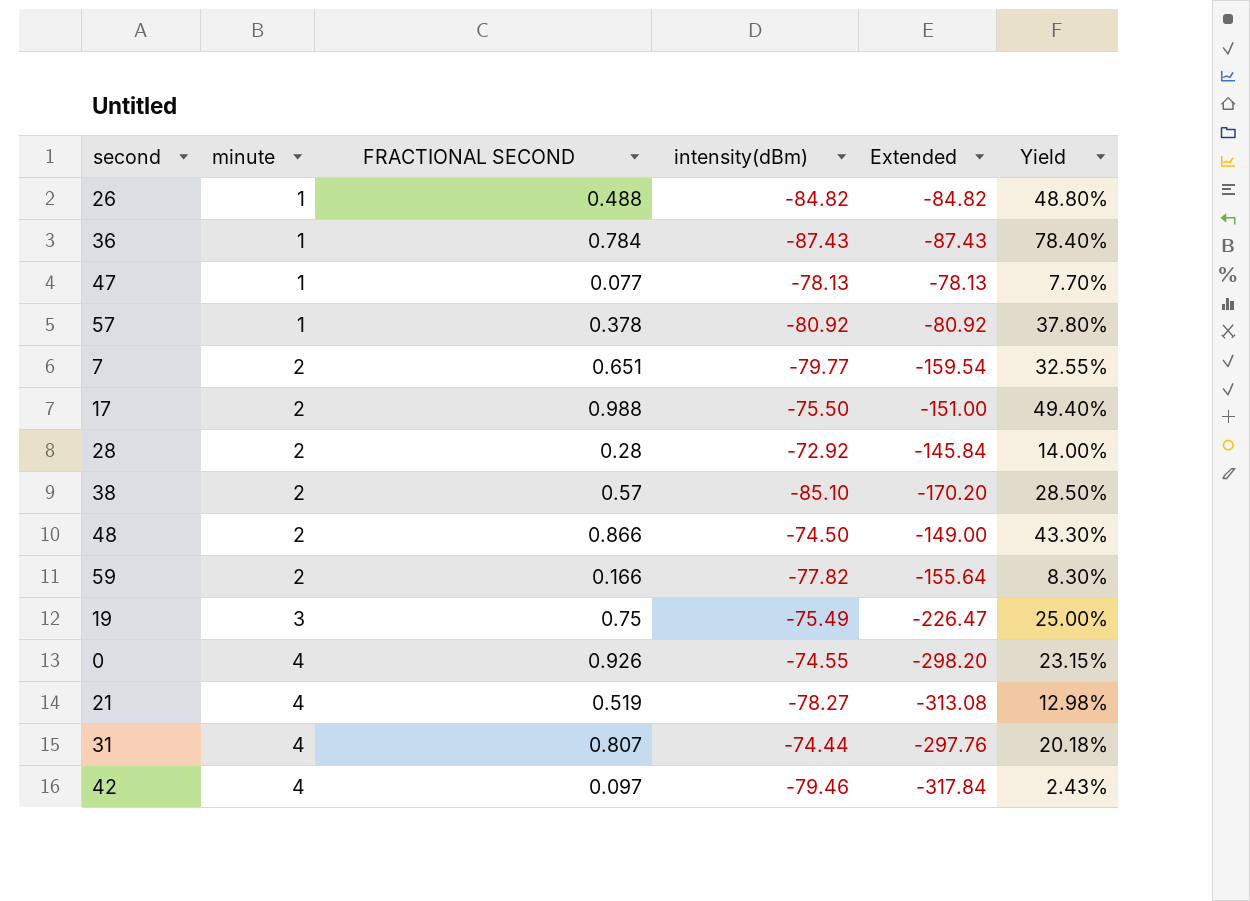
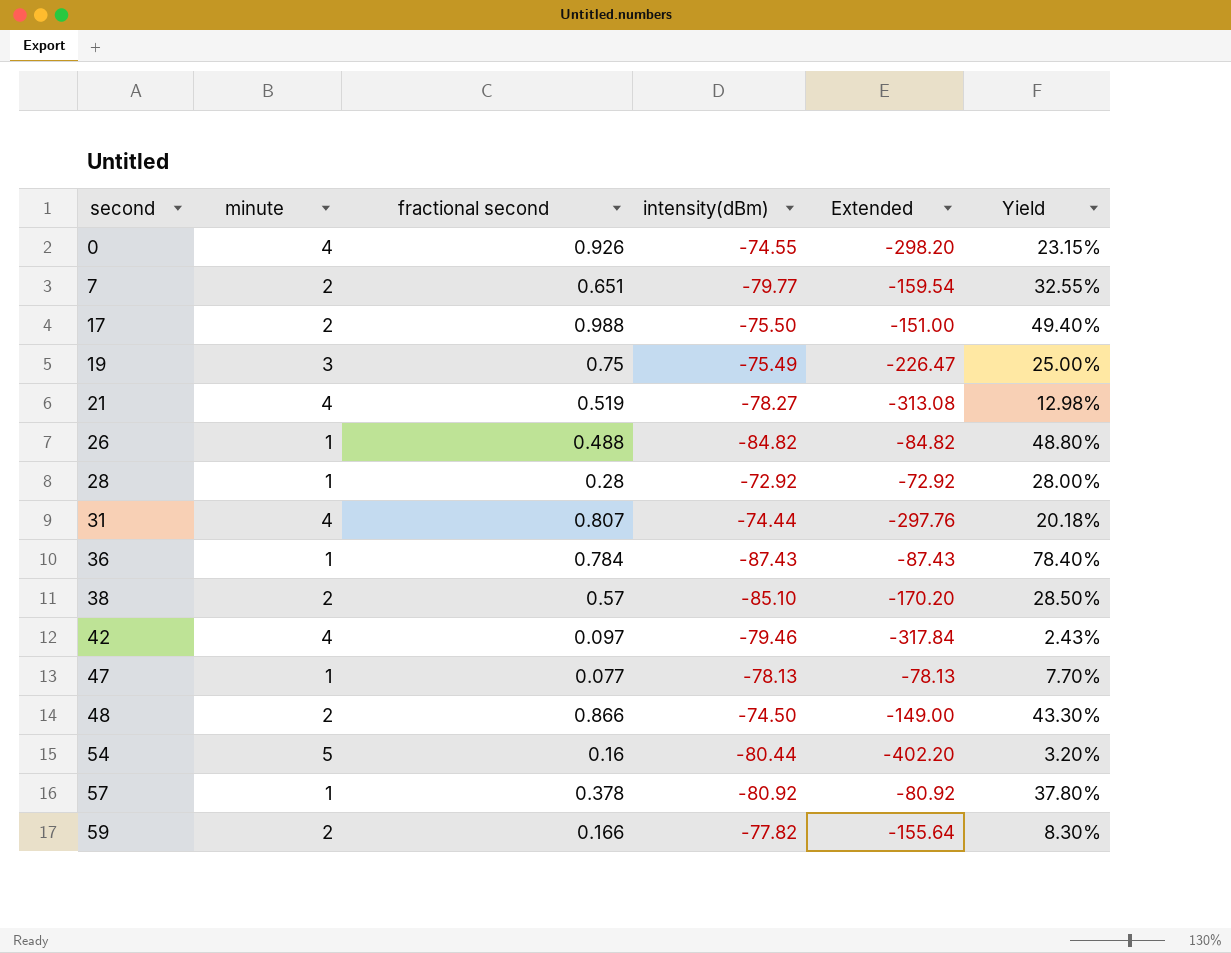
row order: minute ascending -> second ascending
column name: FRACTIONAL SECOND -> fractional second
28 | minute: 2 -> 1
28 | Extended: -145.84 -> -72.92
28 | Yield: 14.00% -> 28.00%
row 54: none -> 5 | 0.16 | -80.44 | -402.20 | 3.20%

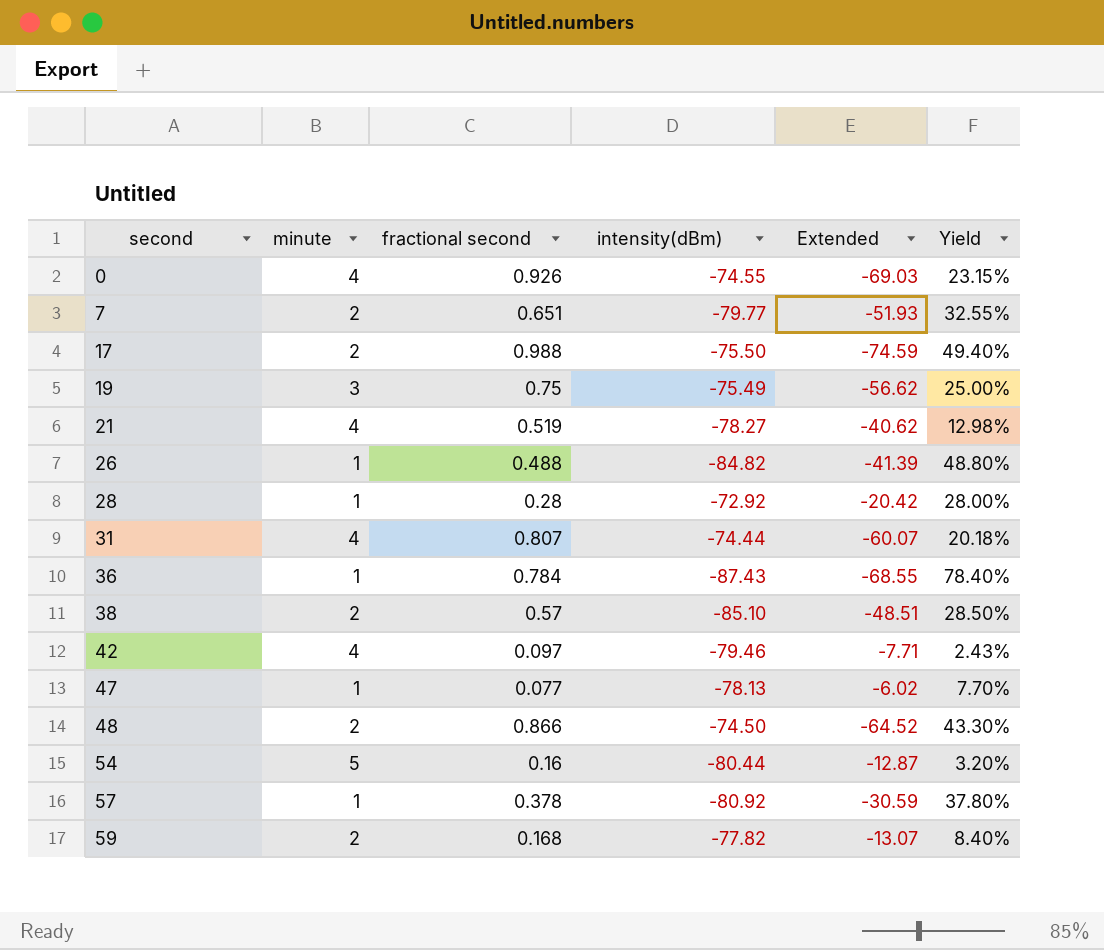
column Extended | formula: [minute] * [intensity(dBm)] -> [fractional second] * [intensity(dBm)]
59 | fractional second: 0.166 -> 0.168
59 | Yield: 8.30% -> 8.40%

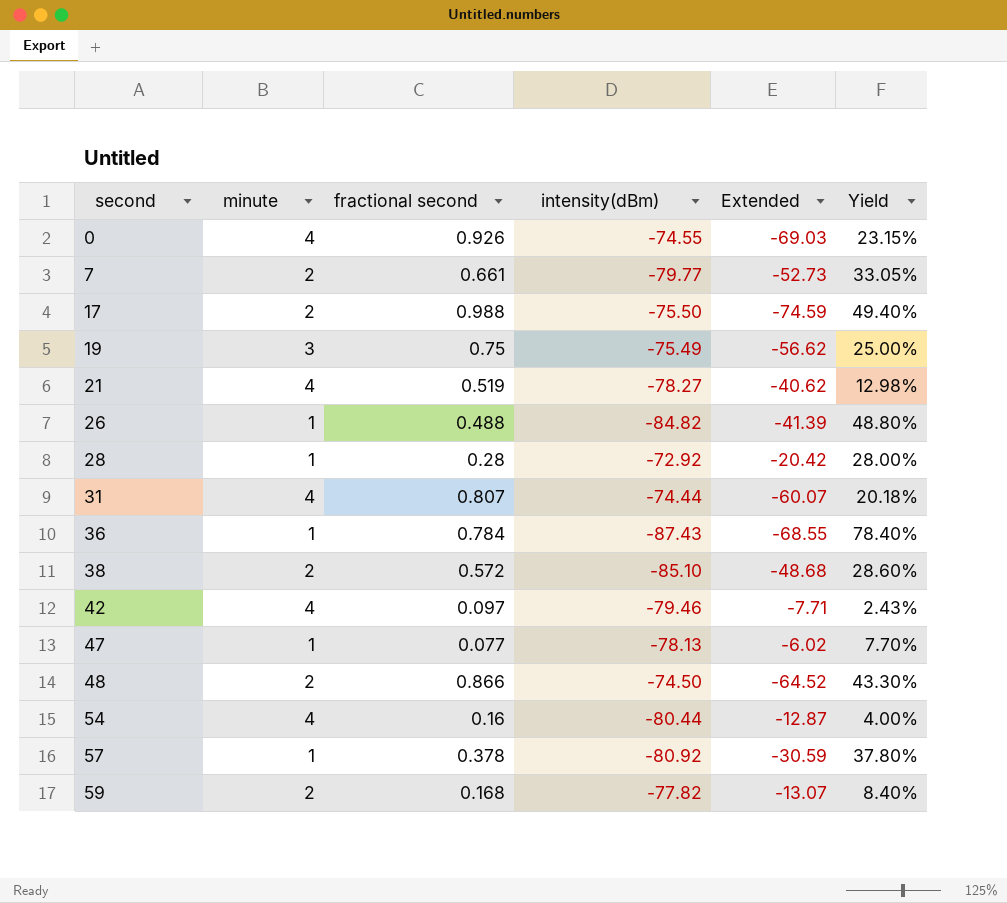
7 | fractional second: 0.651 -> 0.661
7 | Extended: -51.93 -> -52.73
7 | Yield: 32.55% -> 33.05%
38 | fractional second: 0.57 -> 0.572
38 | Extended: -48.51 -> -48.68
38 | Yield: 28.50% -> 28.60%
54 | minute: 5 -> 4
54 | Yield: 3.20% -> 4.00%

